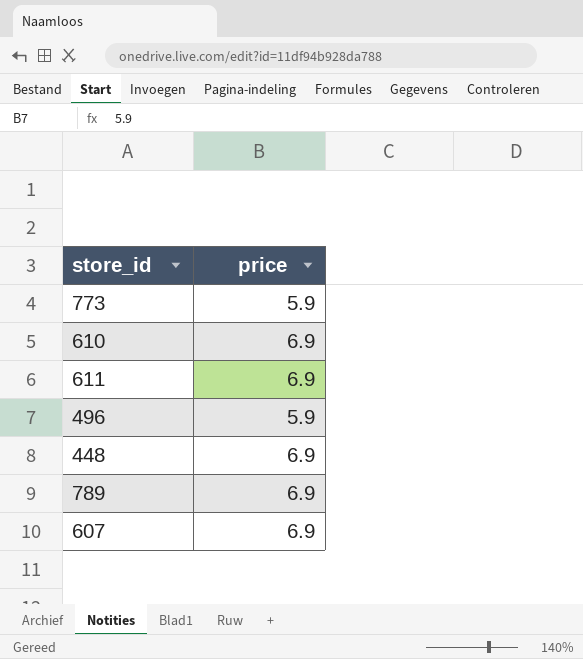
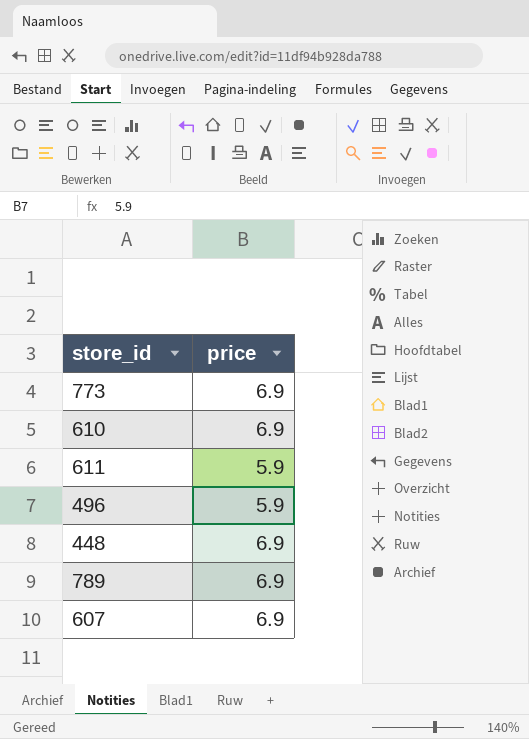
773 | price: 5.9 -> 6.9
611 | price: 6.9 -> 5.9

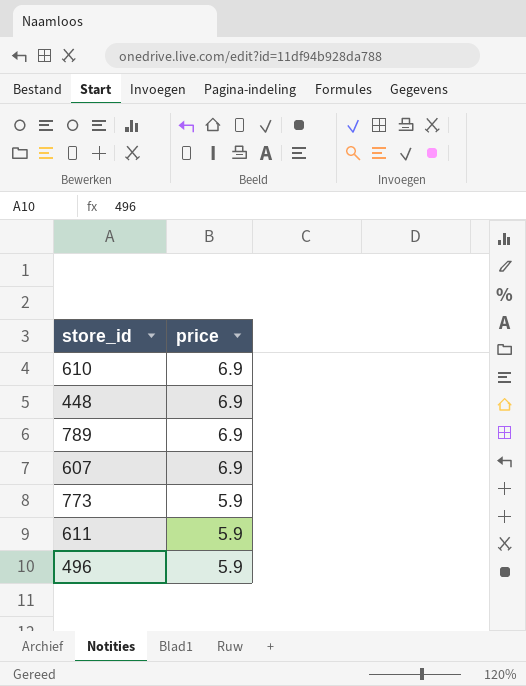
row order: none -> price descending
773 | price: 6.9 -> 5.9

